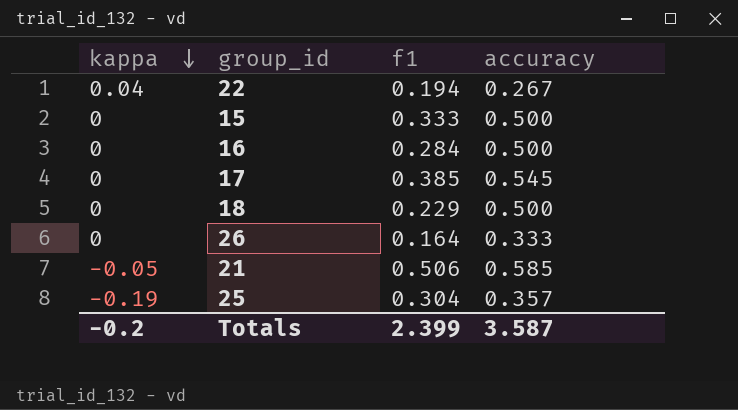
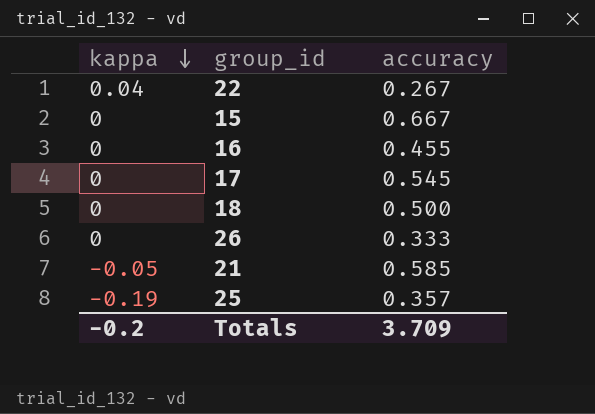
column f1 | position: 3 -> none
15 | accuracy: 0.500 -> 0.667
16 | accuracy: 0.500 -> 0.455
Totals | accuracy: 3.587 -> 3.709

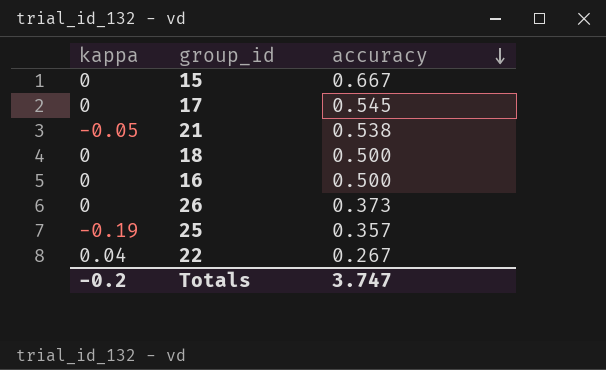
row order: kappa descending -> accuracy descending
21 | accuracy: 0.585 -> 0.538
16 | accuracy: 0.455 -> 0.500
26 | accuracy: 0.333 -> 0.373
Totals | accuracy: 3.709 -> 3.747

